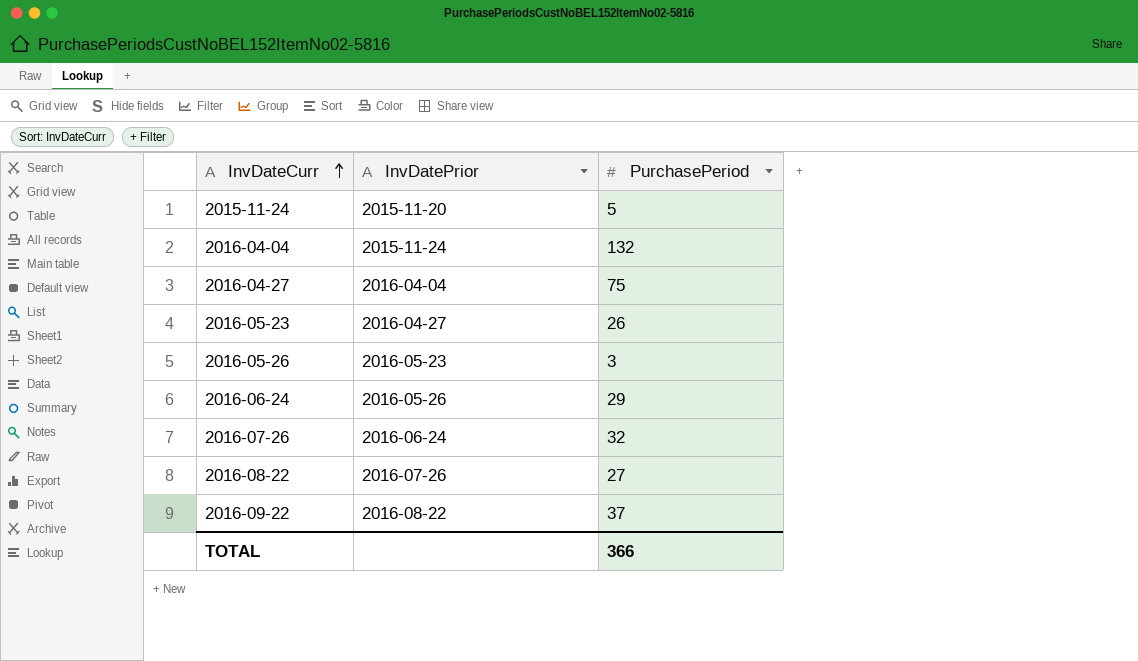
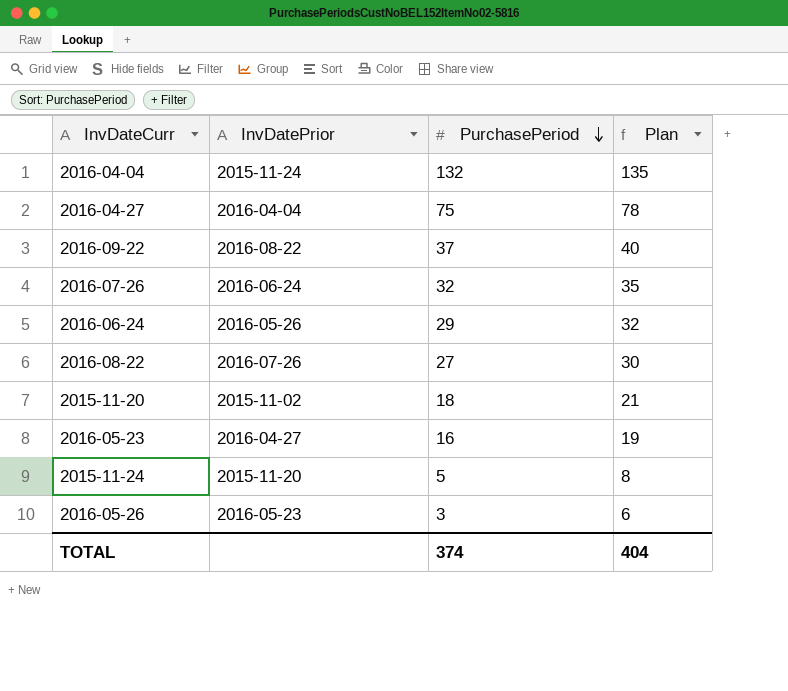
row order: InvDateCurr ascending -> PurchasePeriod descending
column Plan | formula: none -> [PurchasePeriod] + 3
row 2015-11-20: none -> 2015-11-02 | 18 | 21
2016-05-23 | PurchasePeriod: 26 -> 16
TOTAL | PurchasePeriod: 366 -> 374

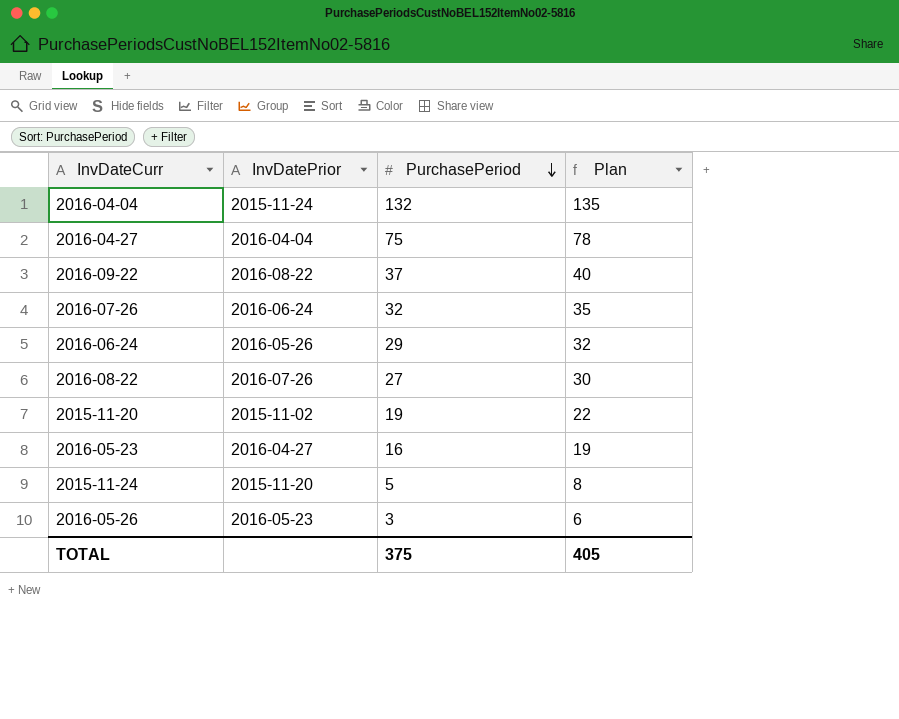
2015-11-20 | PurchasePeriod: 18 -> 19
2015-11-20 | Plan: 21 -> 22
TOTAL | PurchasePeriod: 374 -> 375
TOTAL | Plan: 404 -> 405

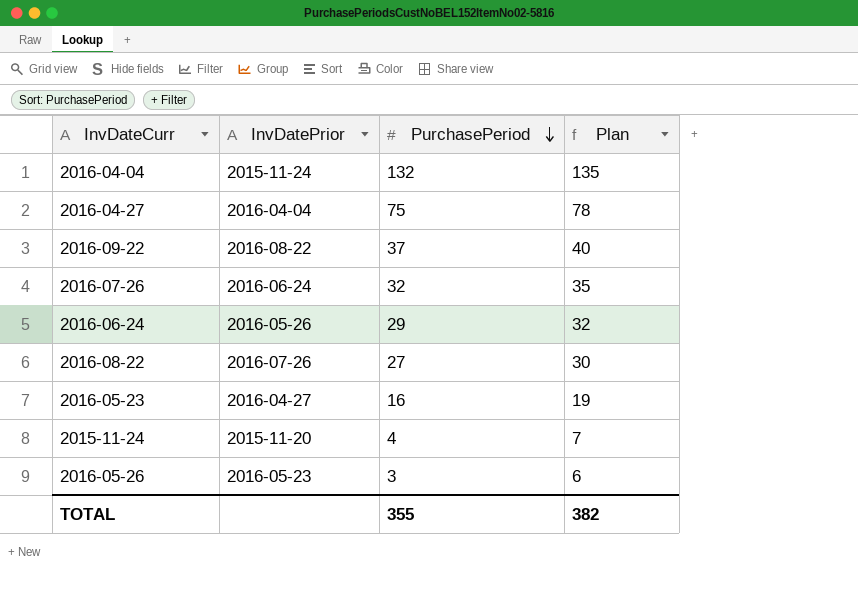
row 2015-11-20: 2015-11-02 | 19 | 22 -> none
2015-11-24 | PurchasePeriod: 5 -> 4
2015-11-24 | Plan: 8 -> 7
TOTAL | PurchasePeriod: 375 -> 355
TOTAL | Plan: 405 -> 382

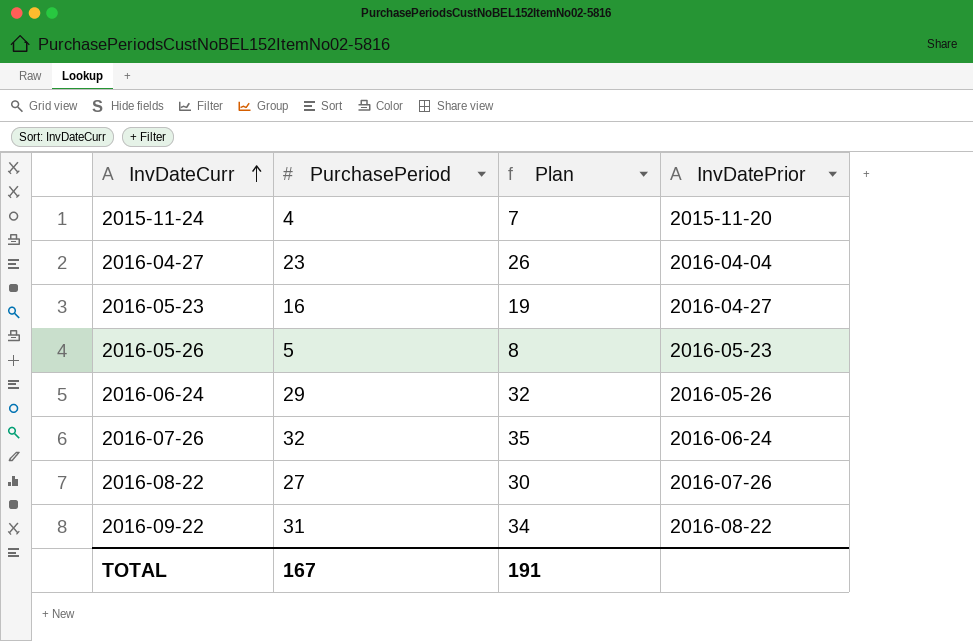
row order: PurchasePeriod descending -> InvDateCurr ascending
column InvDatePrior | position: 2 -> 4
row 2016-04-04: 2015-11-24 | 132 | 135 -> none
2016-04-27 | PurchasePeriod: 75 -> 23
2016-04-27 | Plan: 78 -> 26
2016-05-26 | PurchasePeriod: 3 -> 5
2016-05-26 | Plan: 6 -> 8
2016-09-22 | PurchasePeriod: 37 -> 31
2016-09-22 | Plan: 40 -> 34
TOTAL | PurchasePeriod: 355 -> 167
TOTAL | Plan: 382 -> 191

